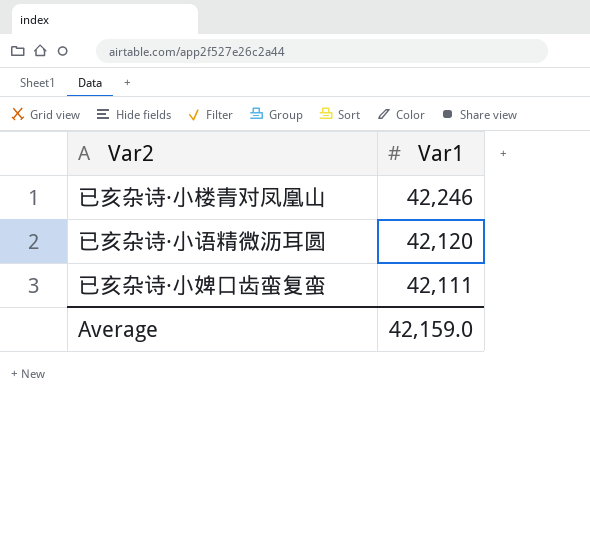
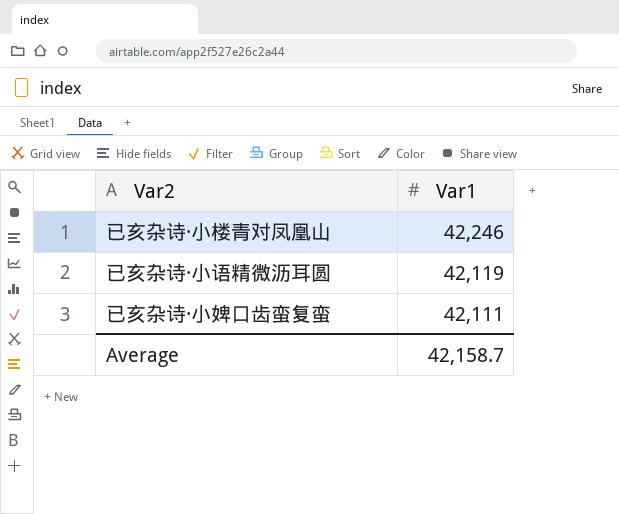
已亥杂诗·小语精微沥耳圆 | Var1: 42,120 -> 42,119
Average | Var1: 42,159.0 -> 42,158.7

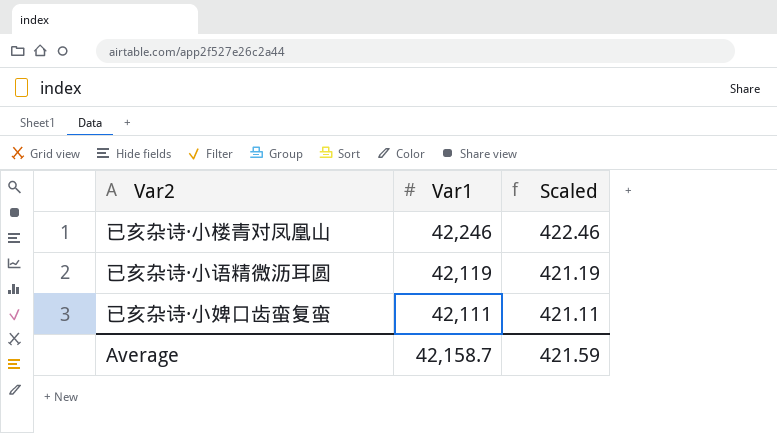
column Scaled | formula: none -> [Var1] * 0.01

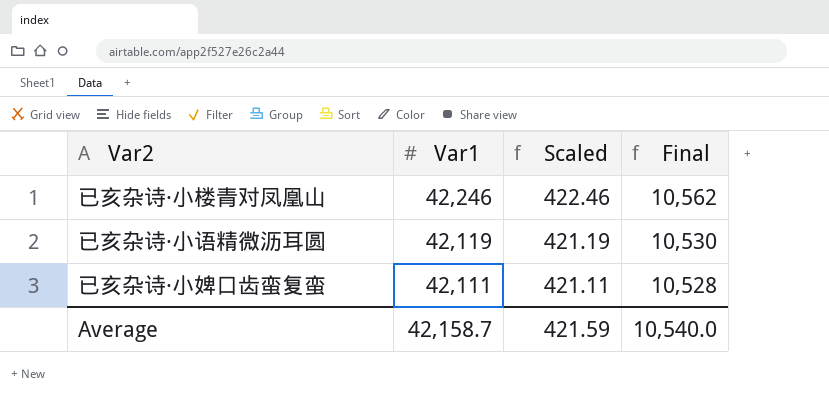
column Final | formula: none -> [Var1] * 0.25

